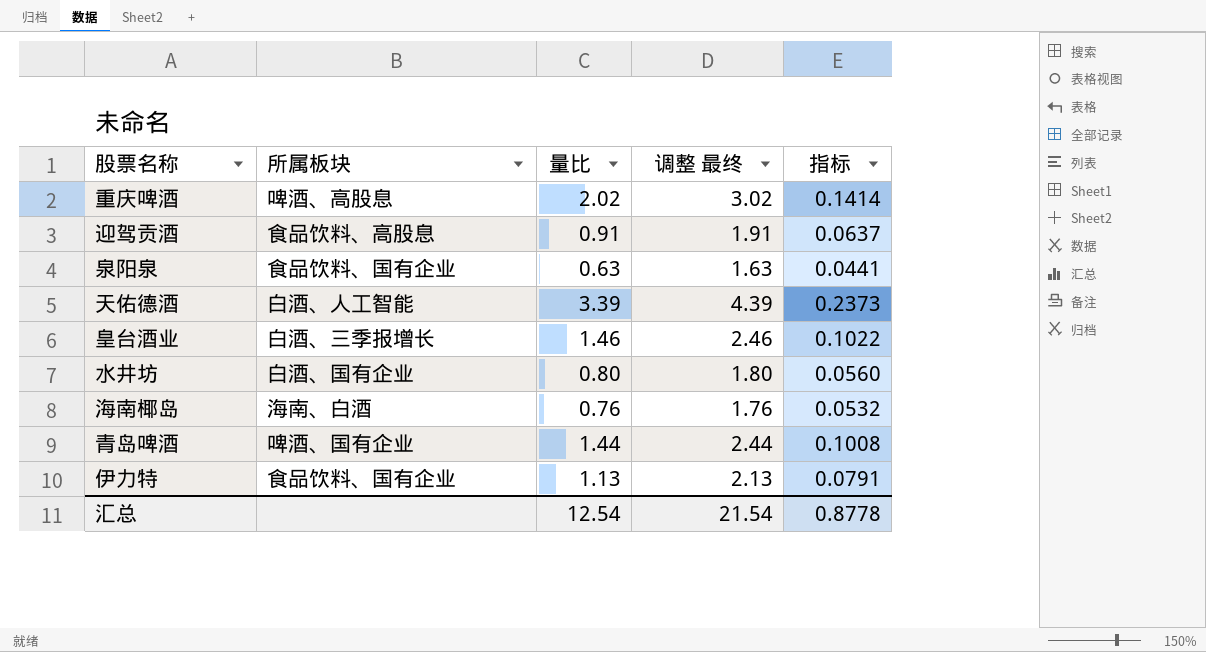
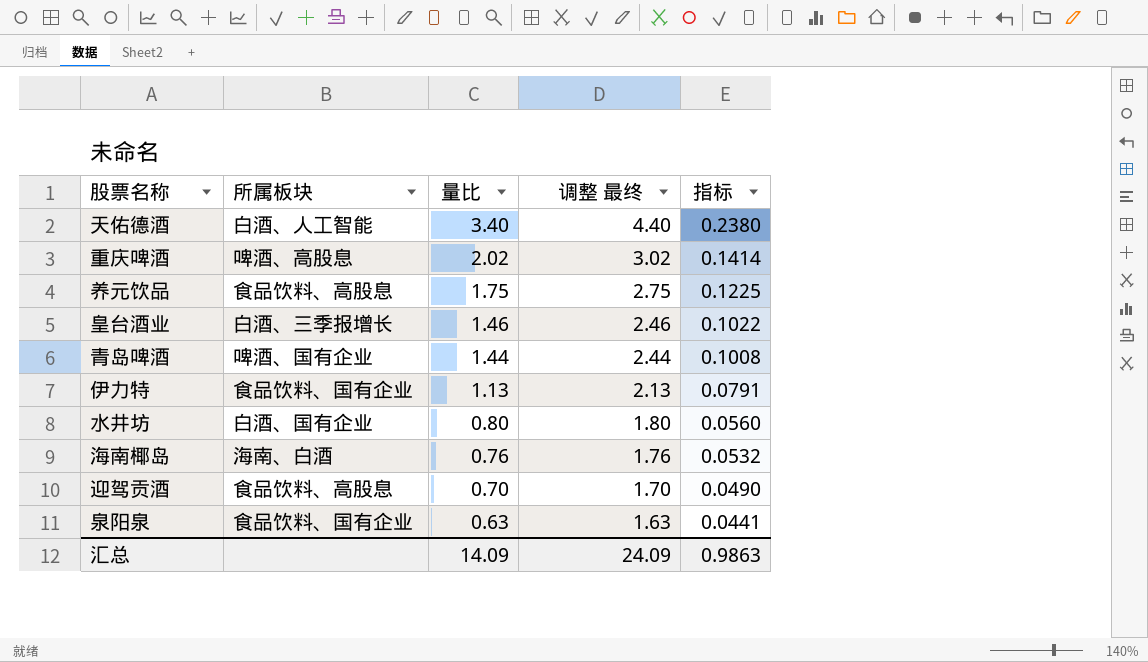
row order: none -> 量比 descending
天佑德酒 | 量比: 3.39 -> 3.40
天佑德酒 | 调整 最终: 4.39 -> 4.40
天佑德酒 | 指标: 0.2373 -> 0.2380
row 养元饮品: none -> 食品饮料、高股息 | 1.75 | 2.75 | 0.1225
迎驾贡酒 | 量比: 0.91 -> 0.70
迎驾贡酒 | 调整 最终: 1.91 -> 1.70
迎驾贡酒 | 指标: 0.0637 -> 0.0490
汇总 | 量比: 12.54 -> 14.09
汇总 | 调整 最终: 21.54 -> 24.09
汇总 | 指标: 0.8778 -> 0.9863

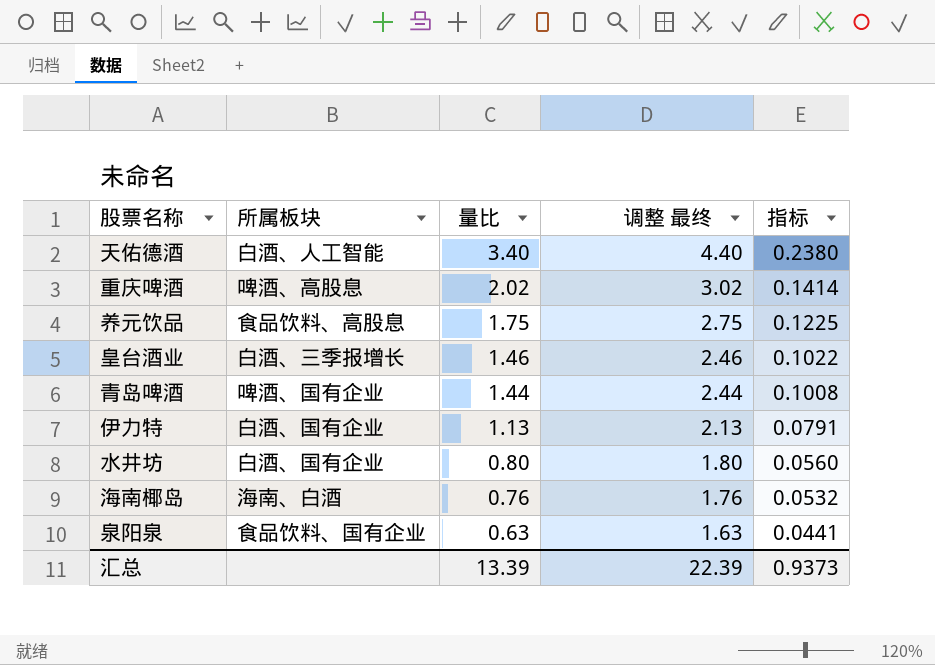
row 迎驾贡酒: 食品饮料、高股息 | 0.70 | 1.70 | 0.0490 -> none
伊力特 | 所属板块: 食品饮料、国有企业 -> 白酒、国有企业
汇总 | 量比: 14.09 -> 13.39
汇总 | 调整 最终: 24.09 -> 22.39
汇总 | 指标: 0.9863 -> 0.9373

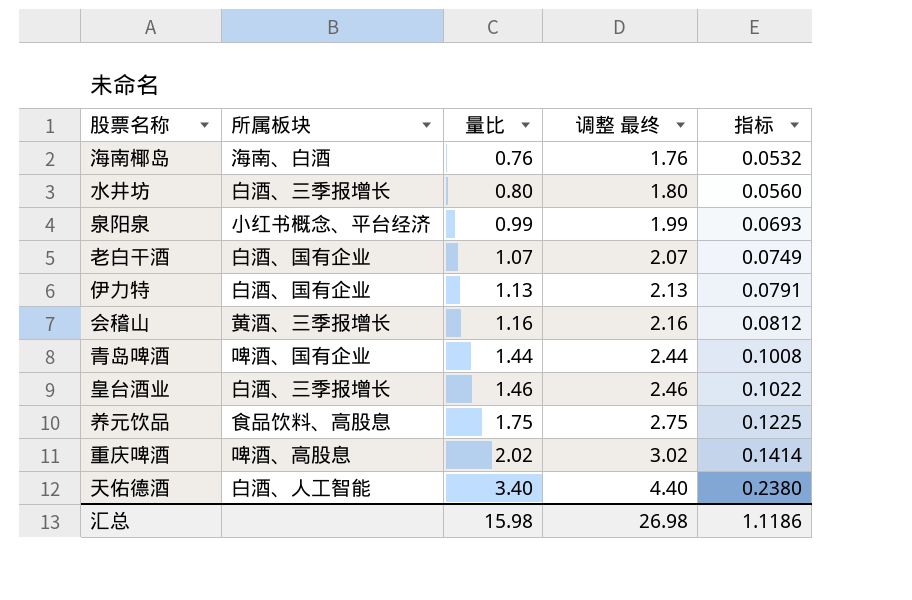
row order: 量比 descending -> 量比 ascending
水井坊 | 所属板块: 白酒、国有企业 -> 白酒、三季报增长
泉阳泉 | 所属板块: 食品饮料、国有企业 -> 小红书概念、平台经济
泉阳泉 | 量比: 0.63 -> 0.99
泉阳泉 | 调整 最终: 1.63 -> 1.99
泉阳泉 | 指标: 0.0441 -> 0.0693
row 老白干酒: none -> 白酒、国有企业 | 1.07 | 2.07 | 0.0749
row 会稽山: none -> 黄酒、三季报增长 | 1.16 | 2.16 | 0.0812
汇总 | 量比: 13.39 -> 15.98
汇总 | 调整 最终: 22.39 -> 26.98
汇总 | 指标: 0.9373 -> 1.1186

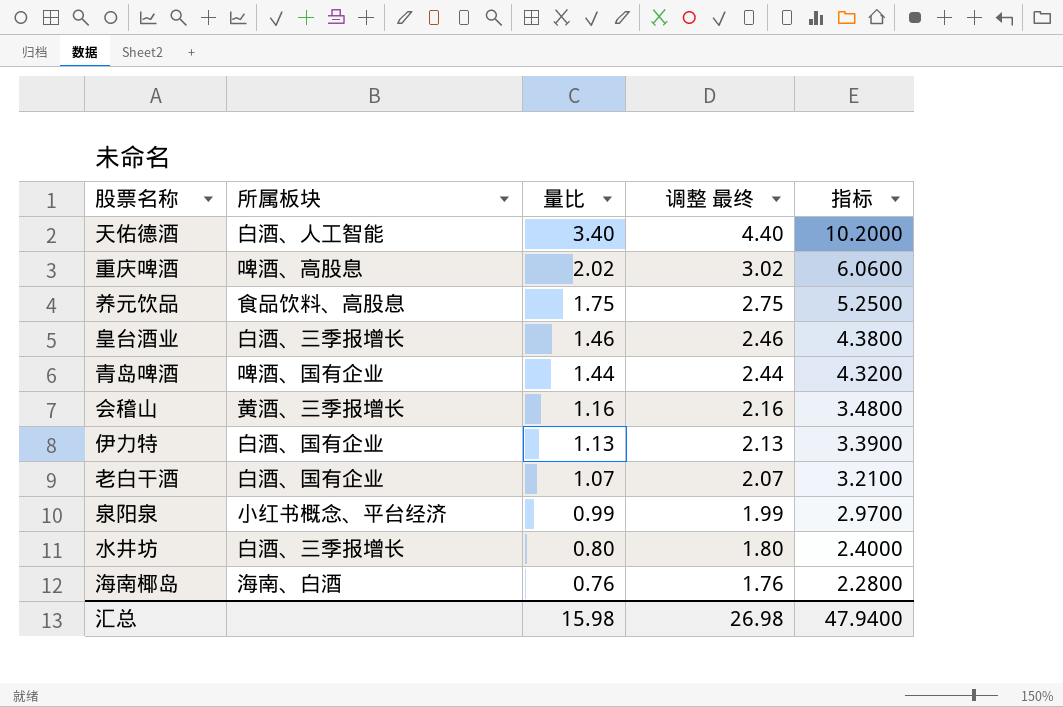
row order: 量比 ascending -> 量比 descending
column 指标 | formula: [量比] * 0.07 -> [量比] * 3
汇总 | 指标: 1.1186 -> 47.9400

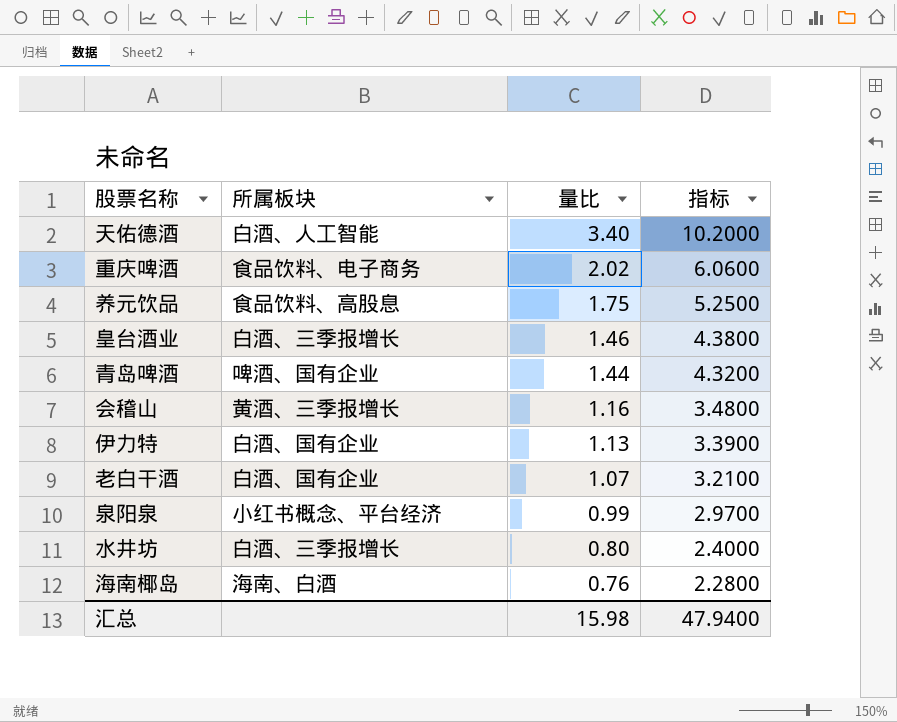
column 调整 最终 | formula: [量比] + 1 -> none
重庆啤酒 | 所属板块: 啤酒、高股息 -> 食品饮料、电子商务

